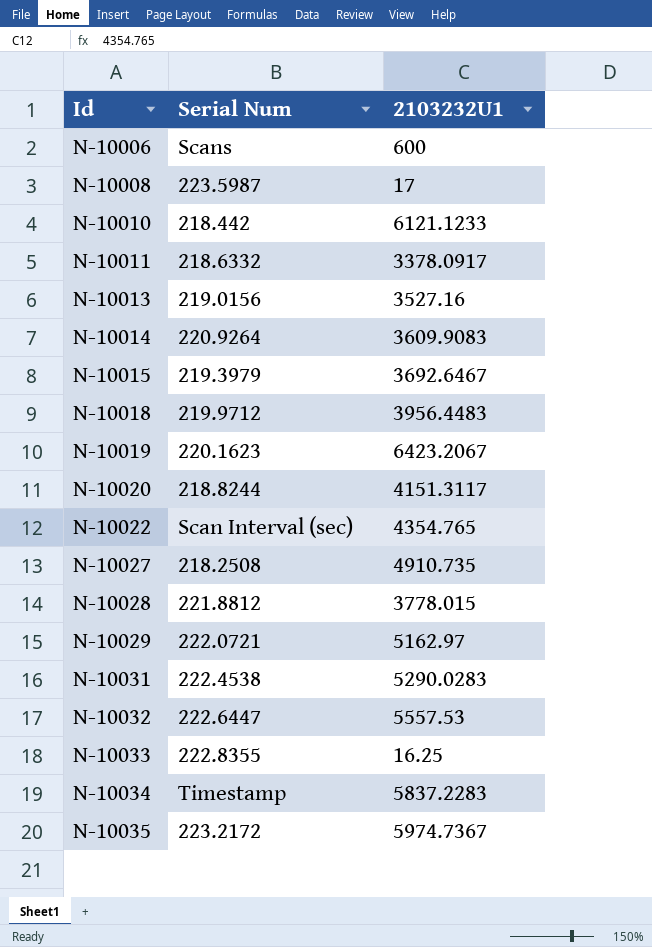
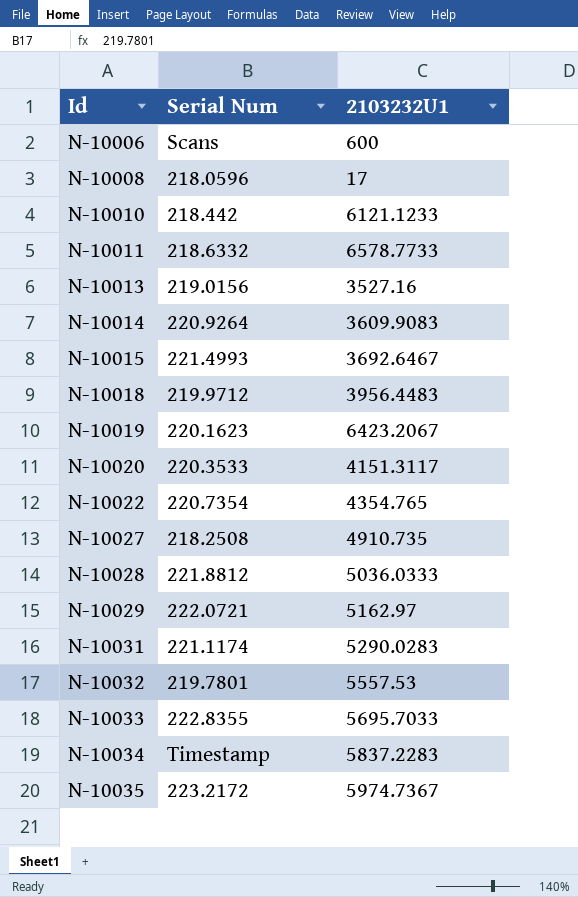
N-10008 | Serial Num: 223.5987 -> 218.0596
N-10011 | 2103232U1: 3378.0917 -> 6578.7733
N-10015 | Serial Num: 219.3979 -> 221.4993
N-10020 | Serial Num: 218.8244 -> 220.3533
N-10022 | Serial Num: Scan Interval (sec) -> 220.7354
N-10028 | 2103232U1: 3778.015 -> 5036.0333
N-10031 | Serial Num: 222.4538 -> 221.1174
N-10032 | Serial Num: 222.6447 -> 219.7801
N-10033 | 2103232U1: 16.25 -> 5695.7033

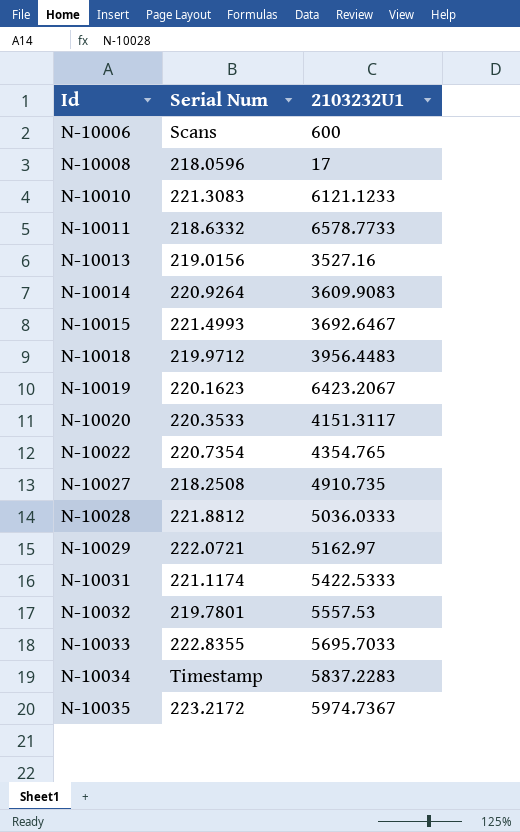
N-10010 | Serial Num: 218.442 -> 221.3083
N-10031 | 2103232U1: 5290.0283 -> 5422.5333

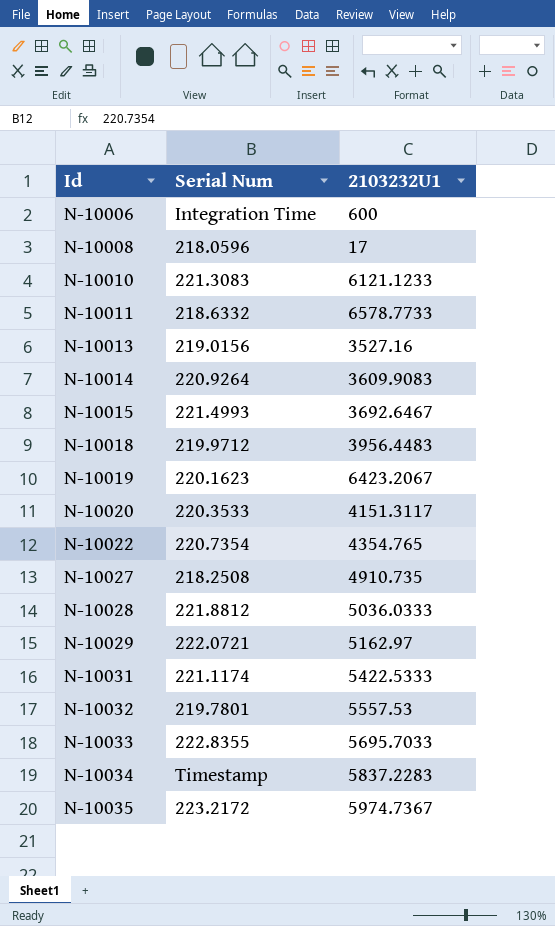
N-10006 | Serial Num: Scans -> Integration Time

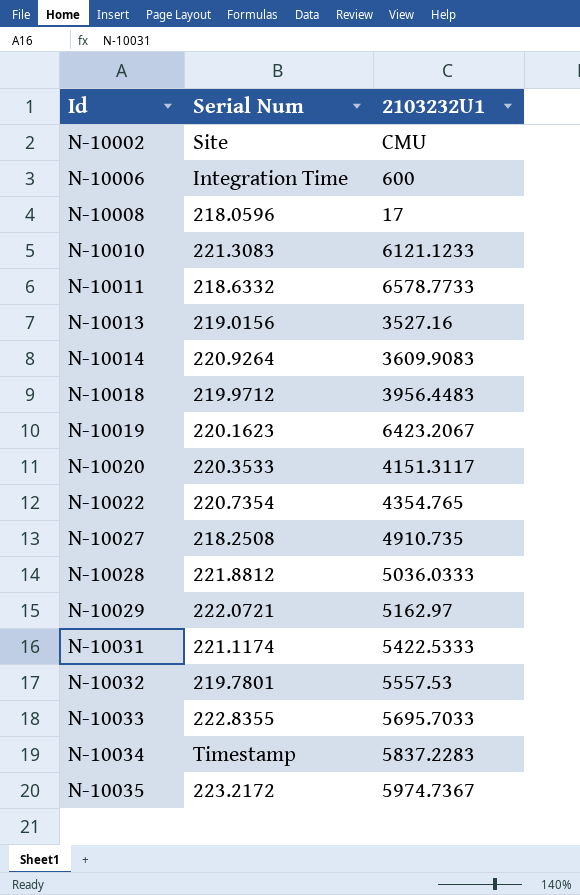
row N-10015: 221.4993 | 3692.6467 -> none
row N-10002: none -> Site | CMU

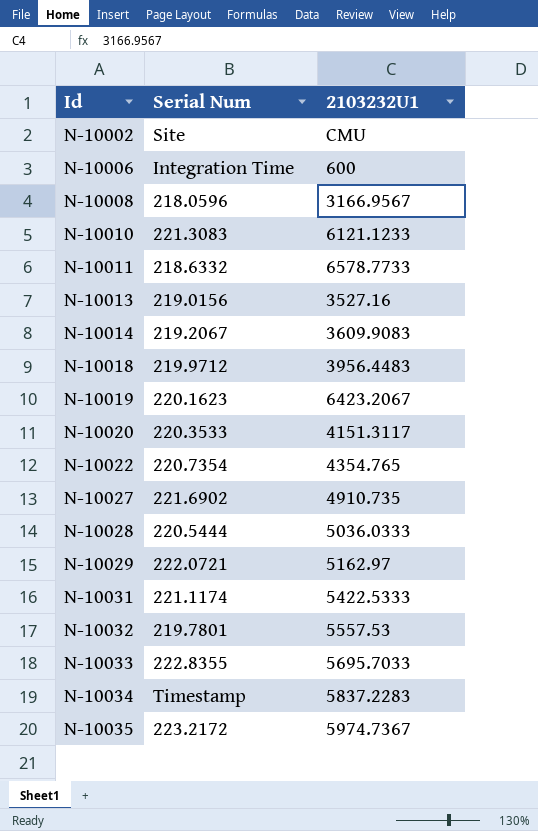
N-10008 | 2103232U1: 17 -> 3166.9567
N-10014 | Serial Num: 220.9264 -> 219.2067
N-10027 | Serial Num: 218.2508 -> 221.6902
N-10028 | Serial Num: 221.8812 -> 220.5444

